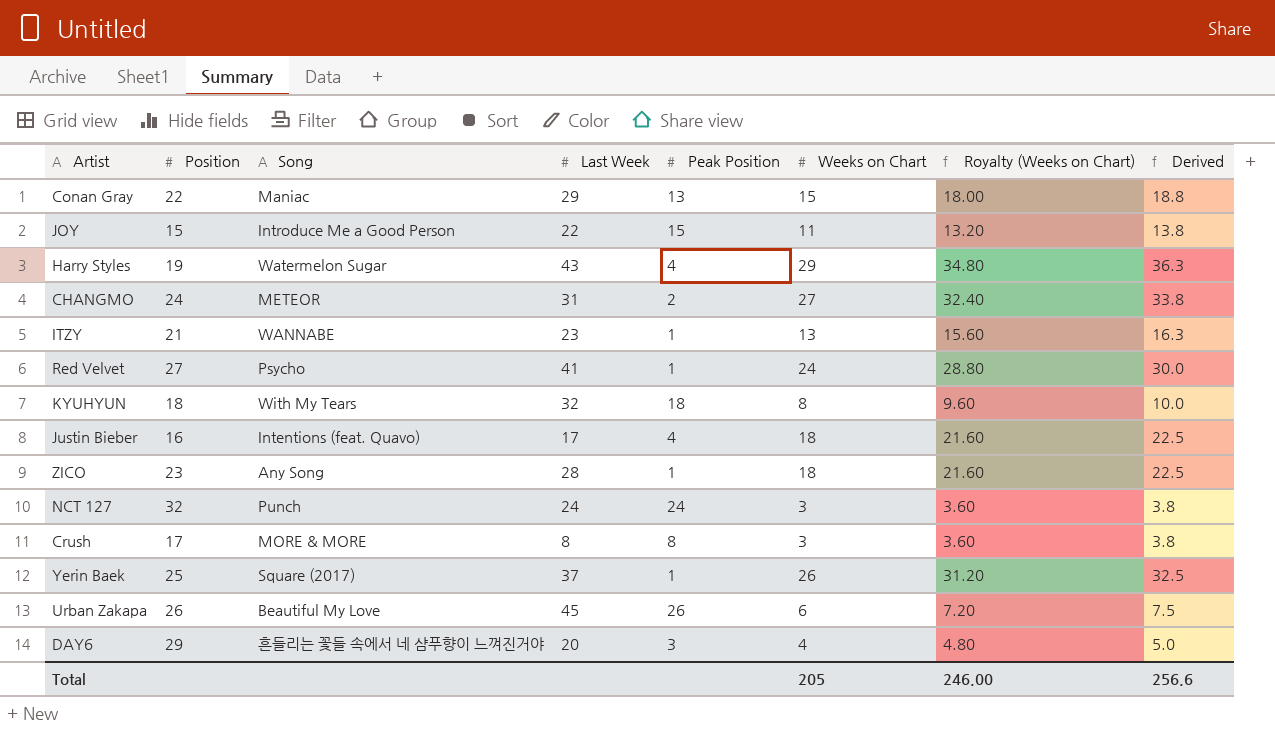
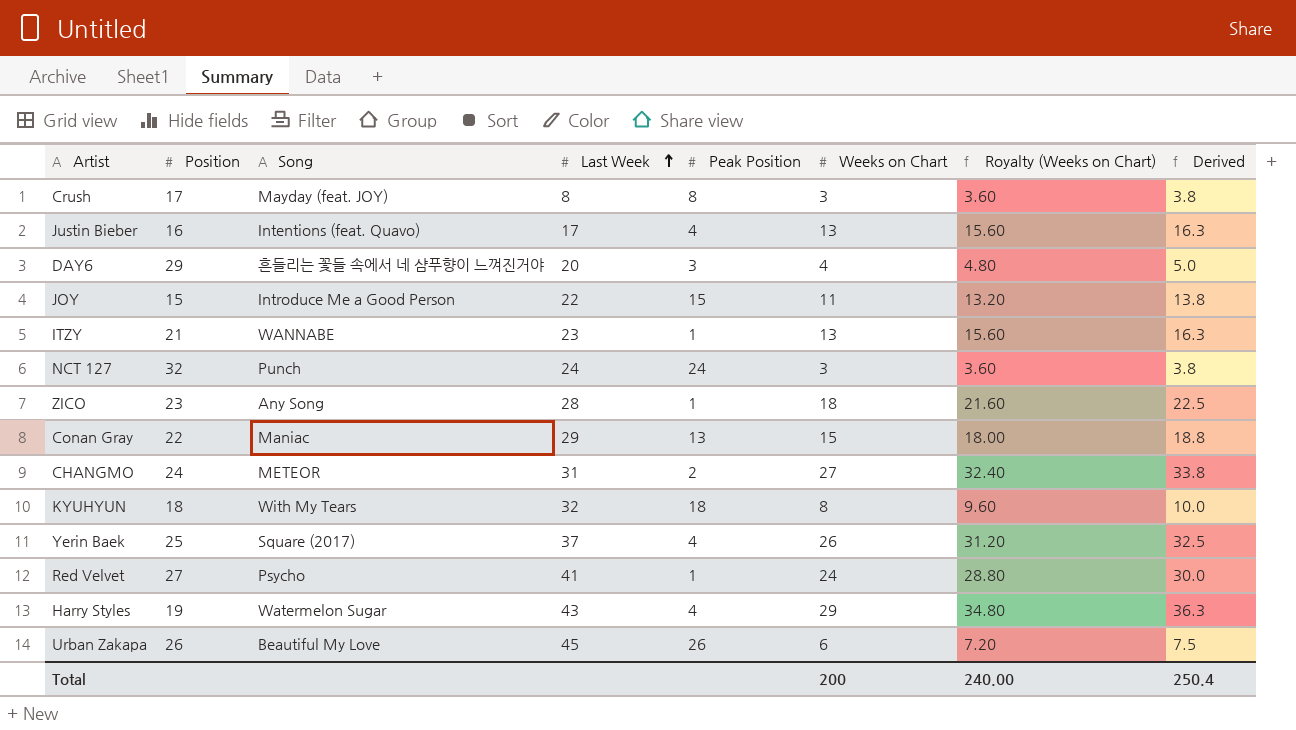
row order: none -> Last Week ascending
Crush | Song: MORE & MORE -> Mayday (feat. JOY)
Justin Bieber | Weeks on Chart: 18 -> 13
Justin Bieber | Royalty (Weeks on Chart): 21.60 -> 15.60
Justin Bieber | Derived: 22.5 -> 16.3
Yerin Baek | Peak Position: 1 -> 4
Total | Weeks on Chart: 205 -> 200
Total | Royalty (Weeks on Chart): 246.00 -> 240.00
Total | Derived: 256.6 -> 250.4

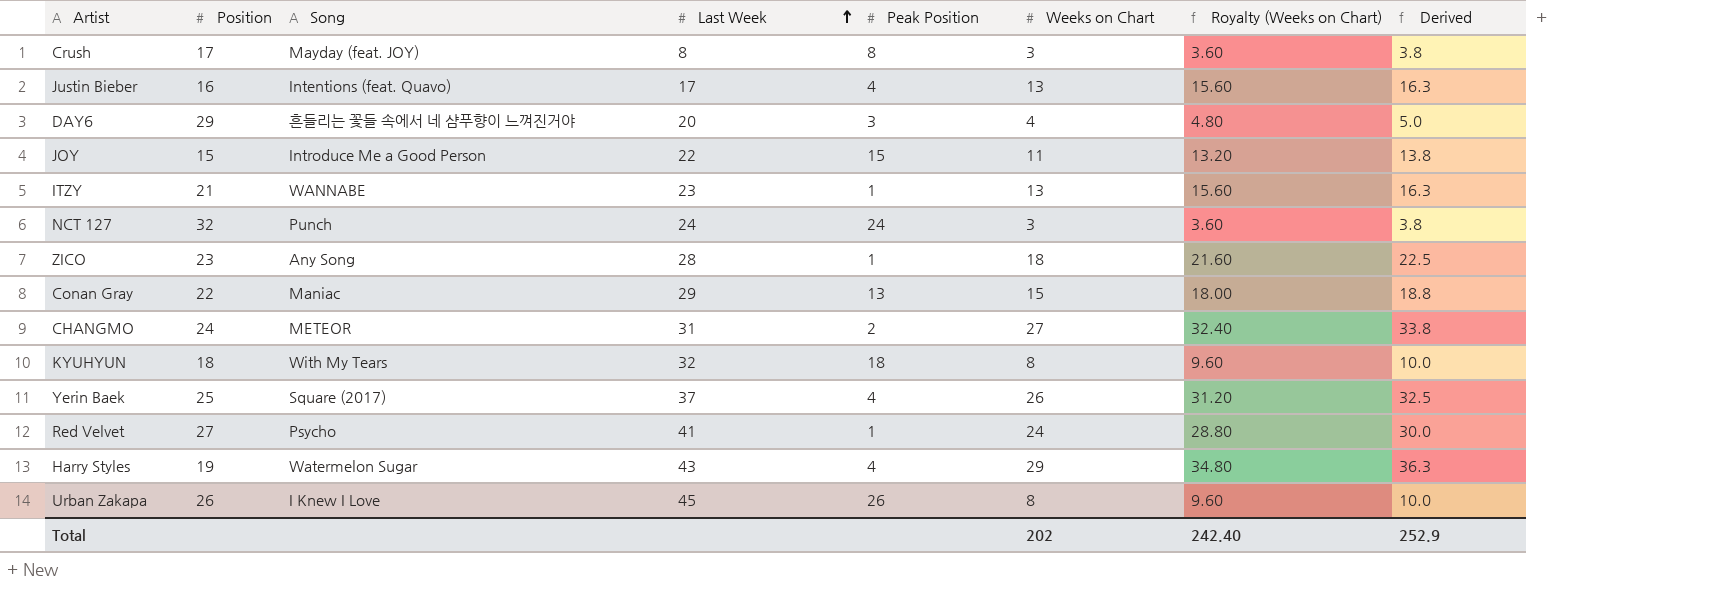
Urban Zakapa | Song: Beautiful My Love -> I Knew I Love
Urban Zakapa | Weeks on Chart: 6 -> 8
Urban Zakapa | Royalty (Weeks on Chart): 7.20 -> 9.60
Urban Zakapa | Derived: 7.5 -> 10.0
Total | Weeks on Chart: 200 -> 202
Total | Royalty (Weeks on Chart): 240.00 -> 242.40
Total | Derived: 250.4 -> 252.9

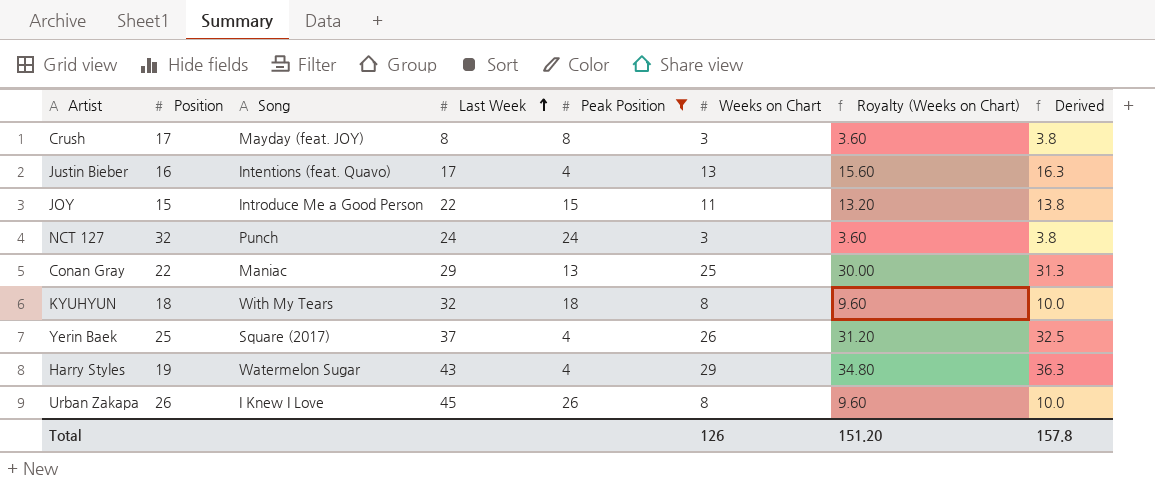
filter: none -> Peak Position >= 4
Conan Gray | Weeks on Chart: 15 -> 25
Conan Gray | Royalty (Weeks on Chart): 18.00 -> 30.00
Conan Gray | Derived: 18.8 -> 31.3
Total | Weeks on Chart: 202 -> 126
Total | Royalty (Weeks on Chart): 242.40 -> 151.20
Total | Derived: 252.9 -> 157.8

